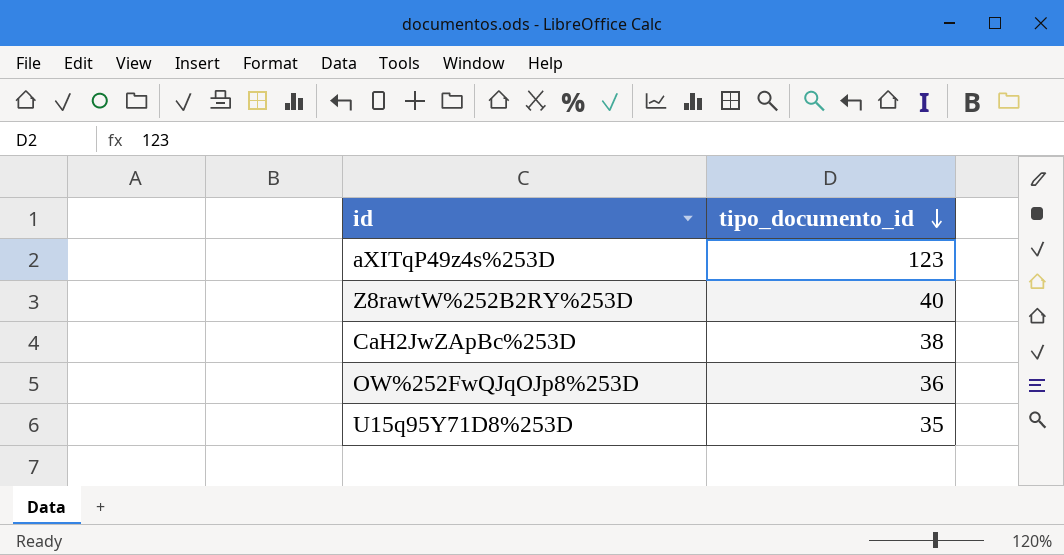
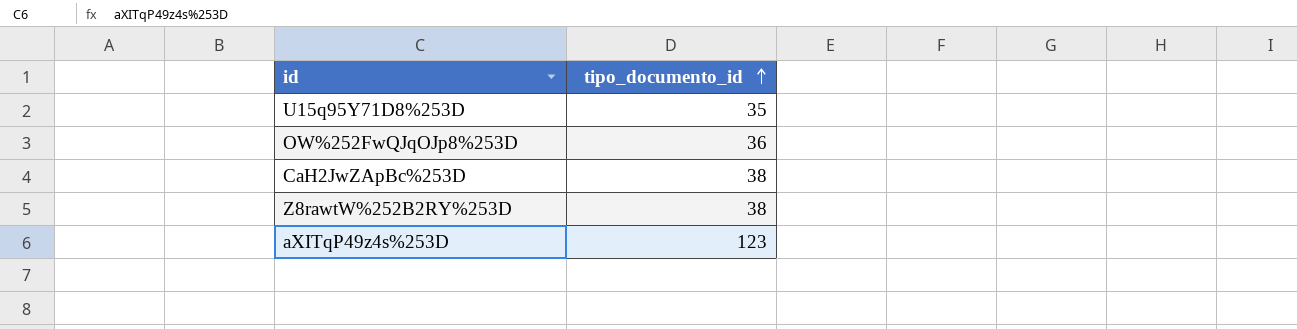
row order: tipo_documento_id descending -> tipo_documento_id ascending
Z8rawtW%252B2RY%253D | tipo_documento_id: 40 -> 38

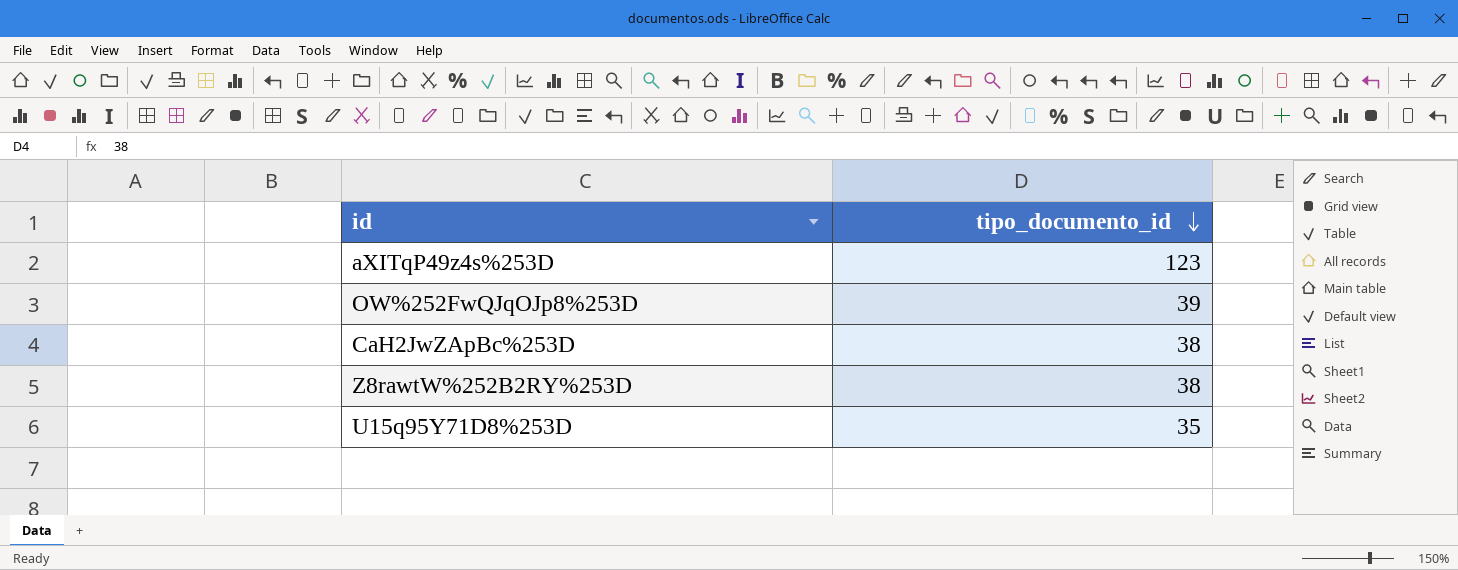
row order: tipo_documento_id ascending -> tipo_documento_id descending
OW%252FwQJqOJp8%253D | tipo_documento_id: 36 -> 39

